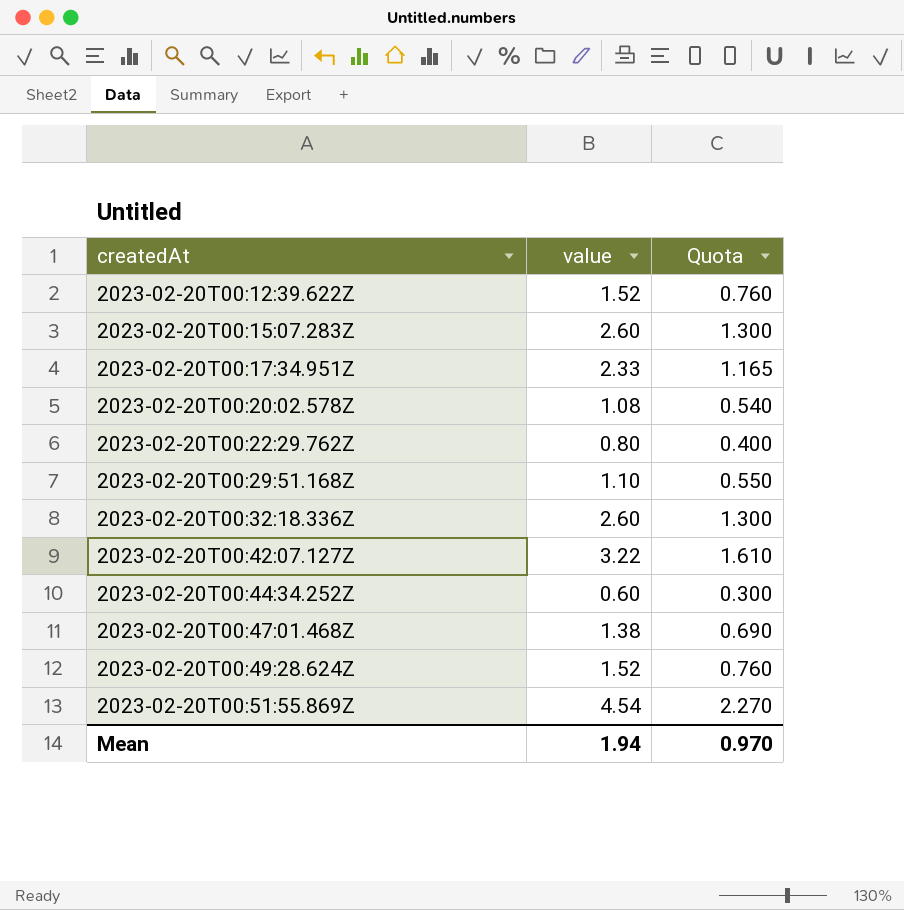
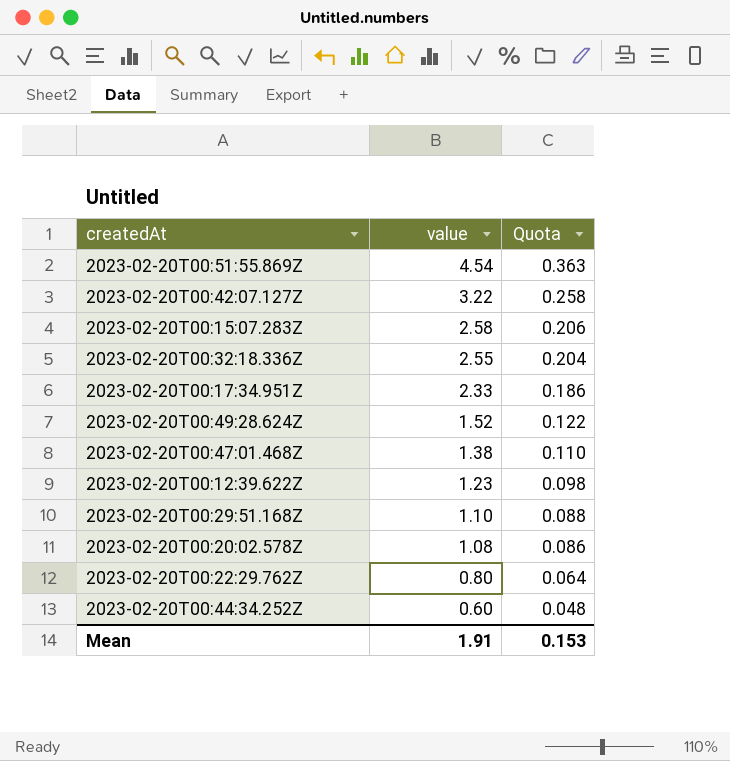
row order: createdAt ascending -> value descending
column Quota | formula: [value] * 0.5 -> [value] * 0.08
2023-02-20T00:15:07.283Z | value: 2.60 -> 2.58
2023-02-20T00:32:18.336Z | value: 2.60 -> 2.55
2023-02-20T00:12:39.622Z | value: 1.52 -> 1.23
Mean | value: 1.94 -> 1.91
Mean | Quota: 0.970 -> 0.153

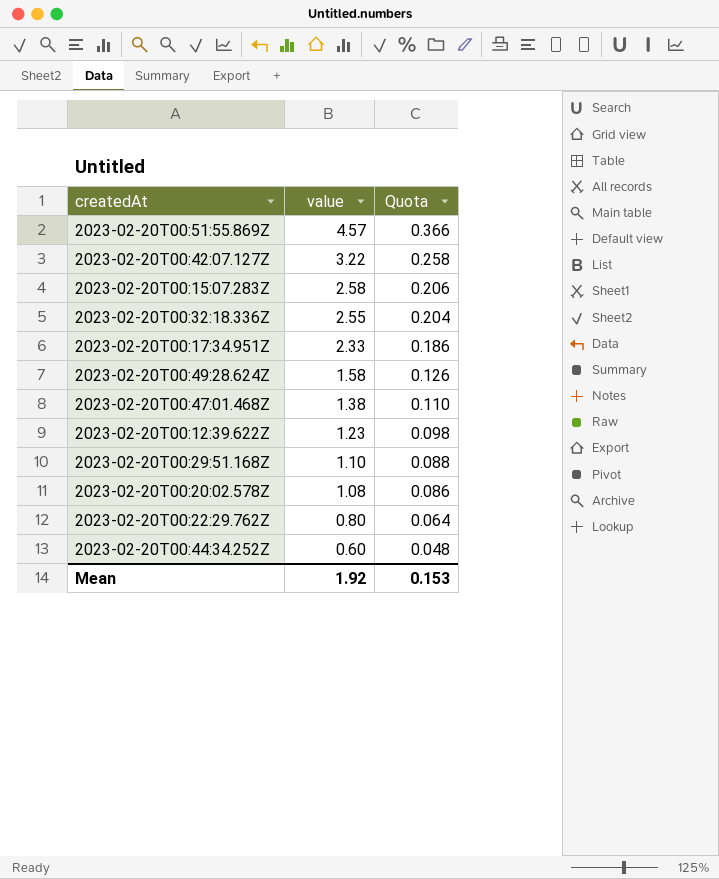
2023-02-20T00:51:55.869Z | value: 4.54 -> 4.57
2023-02-20T00:51:55.869Z | Quota: 0.363 -> 0.366
2023-02-20T00:49:28.624Z | value: 1.52 -> 1.58
2023-02-20T00:49:28.624Z | Quota: 0.122 -> 0.126
Mean | value: 1.91 -> 1.92

